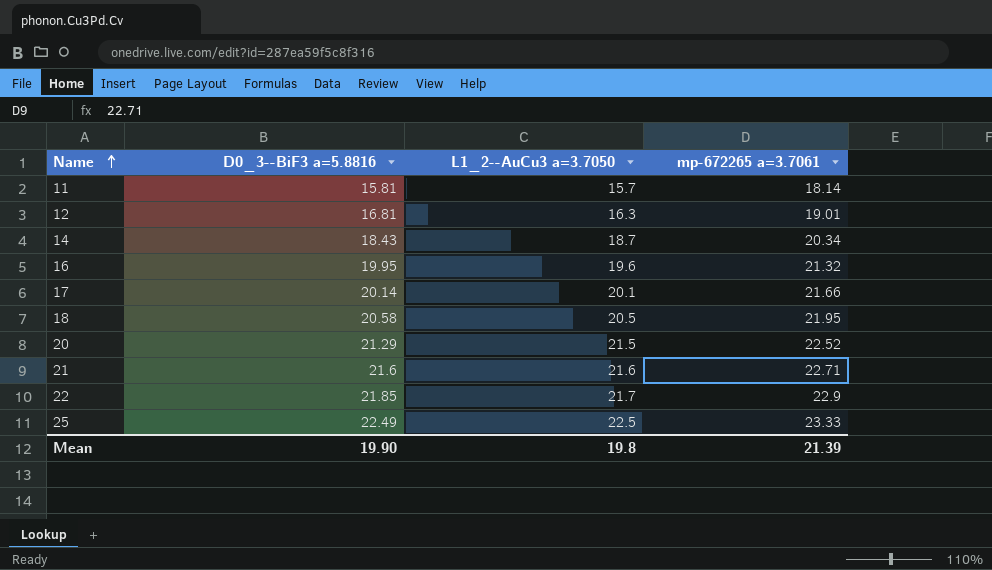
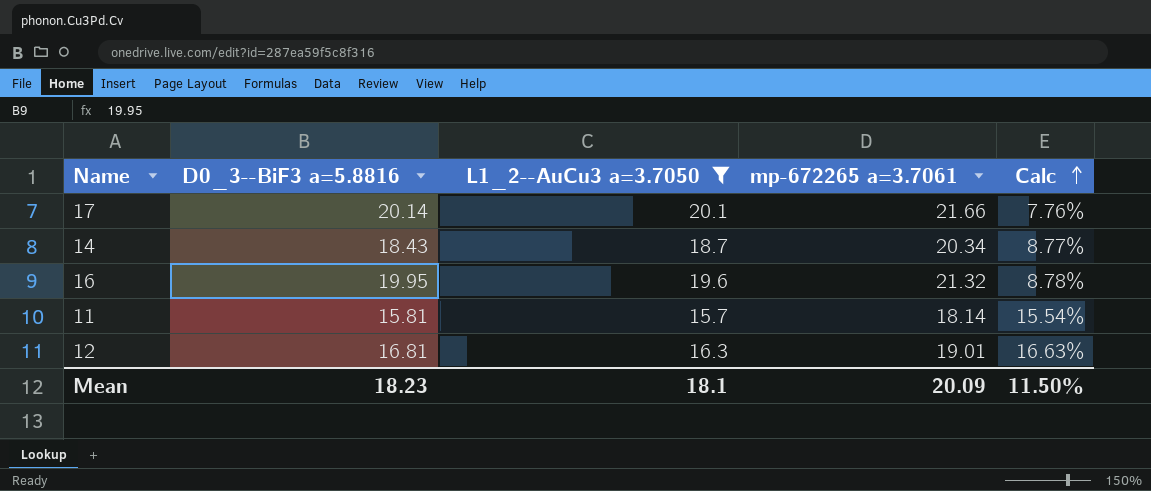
filter: none -> L1_2--AuCu3 a=3.7050 <= 20.1
row order: Name ascending -> Calc ascending
column Calc | formula: none -> ([mp-672265 a=3.7061] - [L1_2--AuCu3 a=3.7050]) / [L1_2--AuCu3 a=3.7050]
Mean | D0_3--BiF3 a=5.8816: 19.90 -> 18.23
Mean | L1_2--AuCu3 a=3.7050: 19.8 -> 18.1
Mean | mp-672265 a=3.7061: 21.39 -> 20.09

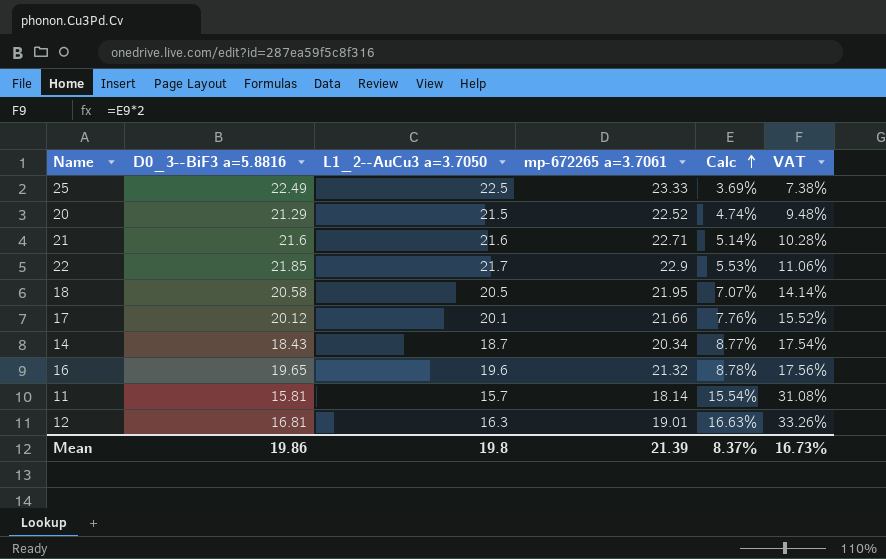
filter: L1_2--AuCu3 a=3.7050 <= 20.1 -> none
column VAT | formula: none -> [Calc] * 2
17 | D0_3--BiF3 a=5.8816: 20.14 -> 20.12
16 | D0_3--BiF3 a=5.8816: 19.95 -> 19.65
Mean | D0_3--BiF3 a=5.8816: 18.23 -> 19.86
Mean | L1_2--AuCu3 a=3.7050: 18.1 -> 19.8
Mean | mp-672265 a=3.7061: 20.09 -> 21.39
Mean | Calc: 11.50% -> 8.37%

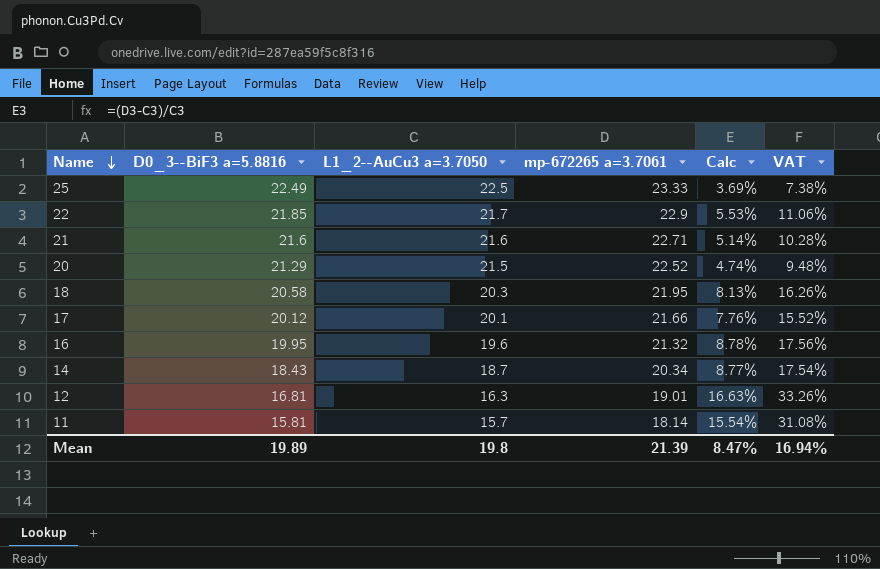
row order: Calc ascending -> Name descending
18 | L1_2--AuCu3 a=3.7050: 20.5 -> 20.3
18 | Calc: 7.07% -> 8.13%
18 | VAT: 14.14% -> 16.26%
16 | D0_3--BiF3 a=5.8816: 19.65 -> 19.95
Mean | D0_3--BiF3 a=5.8816: 19.86 -> 19.89
Mean | Calc: 8.37% -> 8.47%
Mean | VAT: 16.73% -> 16.94%

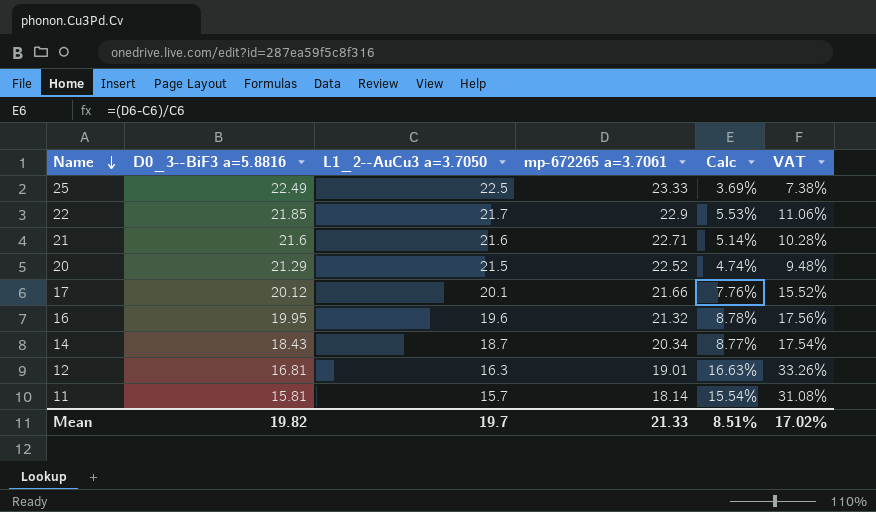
row 18: 20.58 | 20.3 | 21.95 | 8.13% | 16.26% -> none
Mean | D0_3--BiF3 a=5.8816: 19.89 -> 19.82
Mean | L1_2--AuCu3 a=3.7050: 19.8 -> 19.7
Mean | mp-672265 a=3.7061: 21.39 -> 21.33
Mean | Calc: 8.47% -> 8.51%
Mean | VAT: 16.94% -> 17.02%

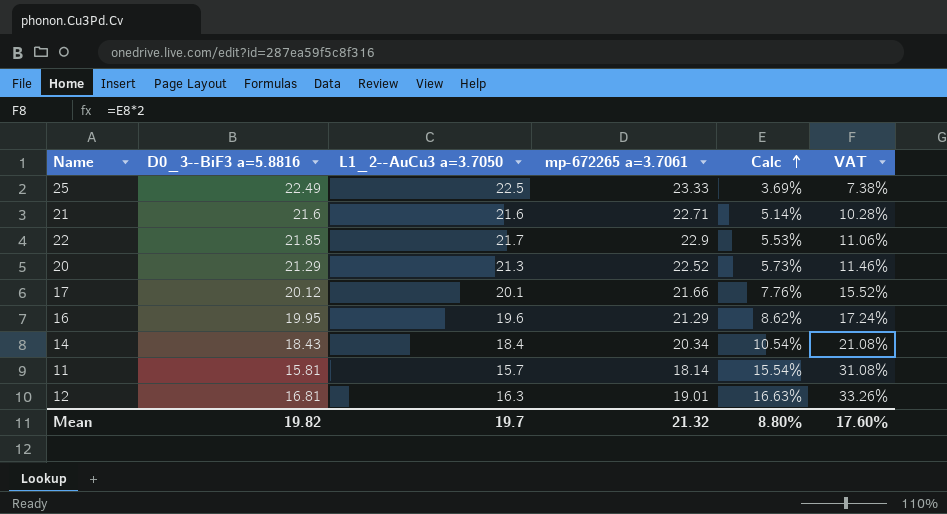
row order: Name descending -> Calc ascending
20 | L1_2--AuCu3 a=3.7050: 21.5 -> 21.3
20 | Calc: 4.74% -> 5.73%
20 | VAT: 9.48% -> 11.46%
16 | mp-672265 a=3.7061: 21.32 -> 21.29
16 | Calc: 8.78% -> 8.62%
16 | VAT: 17.56% -> 17.24%
14 | L1_2--AuCu3 a=3.7050: 18.7 -> 18.4
14 | Calc: 8.77% -> 10.54%
14 | VAT: 17.54% -> 21.08%
Mean | mp-672265 a=3.7061: 21.33 -> 21.32
Mean | Calc: 8.51% -> 8.80%
Mean | VAT: 17.02% -> 17.60%

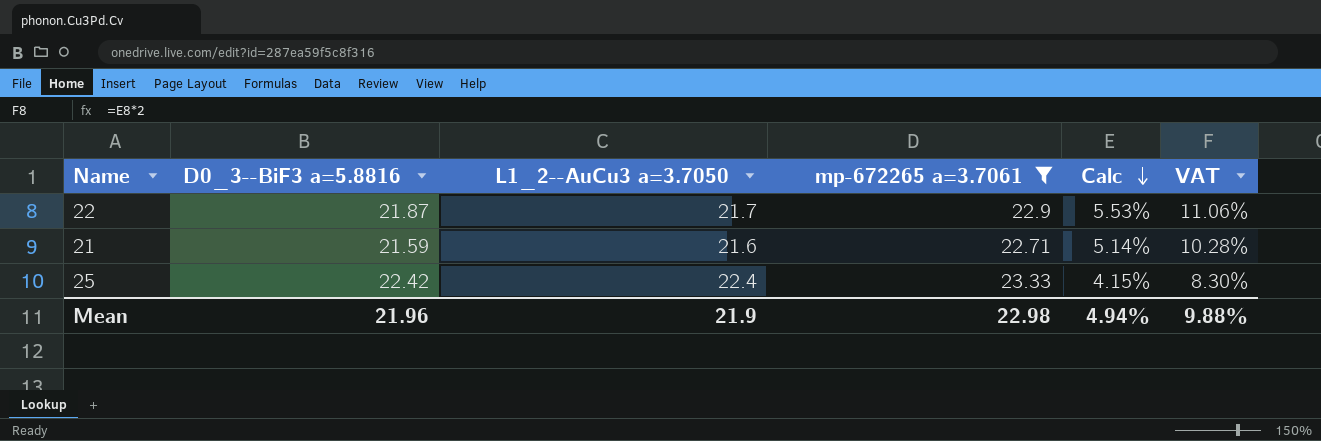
filter: none -> mp-672265 a=3.7061 >= 22.71
row order: Calc ascending -> Calc descending
22 | D0_3--BiF3 a=5.8816: 21.85 -> 21.87
21 | D0_3--BiF3 a=5.8816: 21.6 -> 21.59
25 | D0_3--BiF3 a=5.8816: 22.49 -> 22.42
25 | L1_2--AuCu3 a=3.7050: 22.5 -> 22.4
25 | Calc: 3.69% -> 4.15%
25 | VAT: 7.38% -> 8.30%
Mean | D0_3--BiF3 a=5.8816: 19.82 -> 21.96
Mean | L1_2--AuCu3 a=3.7050: 19.7 -> 21.9
Mean | mp-672265 a=3.7061: 21.32 -> 22.98
Mean | Calc: 8.80% -> 4.94%
Mean | VAT: 17.60% -> 9.88%

